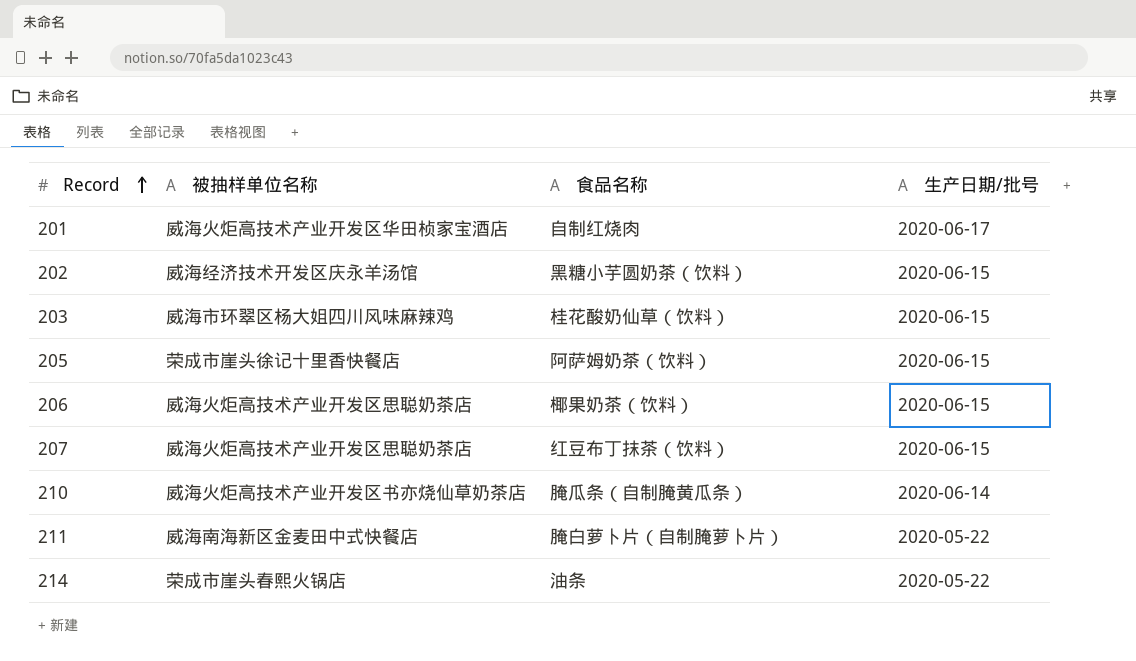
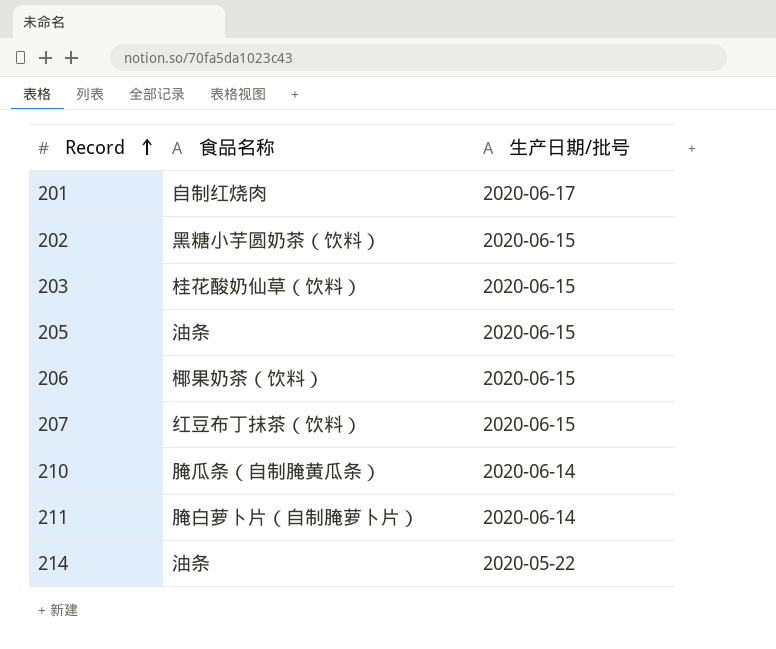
column 被抽样单位名称 | position: 2 -> none
205 | 食品名称: 阿萨姆奶茶（饮料） -> 油条
211 | 生产日期/批号: 2020-05-22 -> 2020-06-14

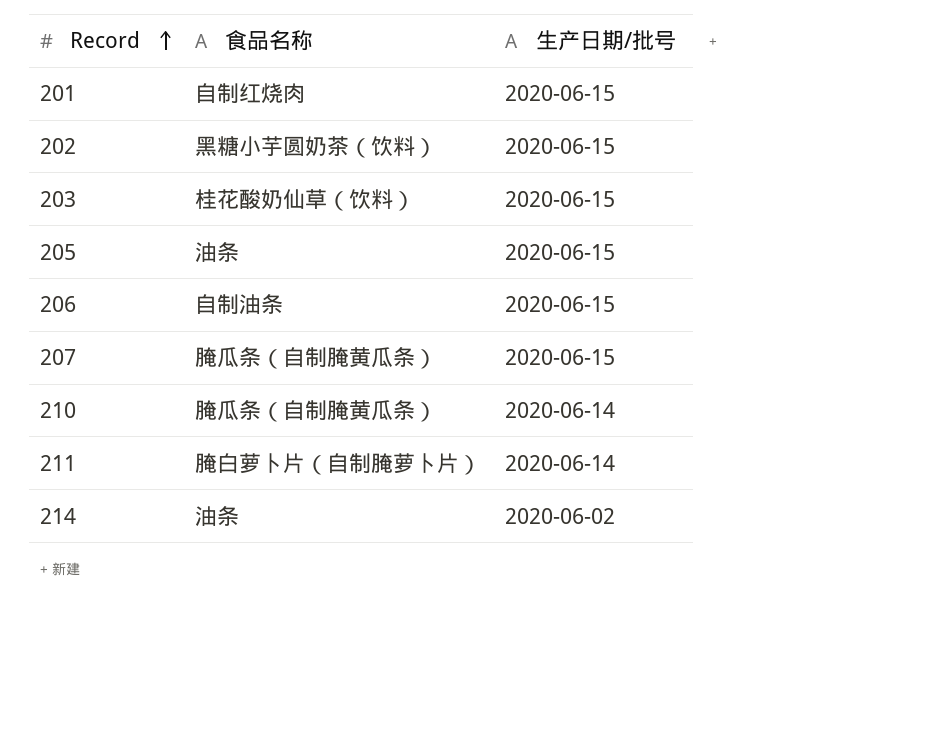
201 | 生产日期/批号: 2020-06-17 -> 2020-06-15
206 | 食品名称: 椰果奶茶（饮料） -> 自制油条
207 | 食品名称: 红豆布丁抹茶（饮料） -> 腌瓜条（自制腌黄瓜条）
214 | 生产日期/批号: 2020-05-22 -> 2020-06-02

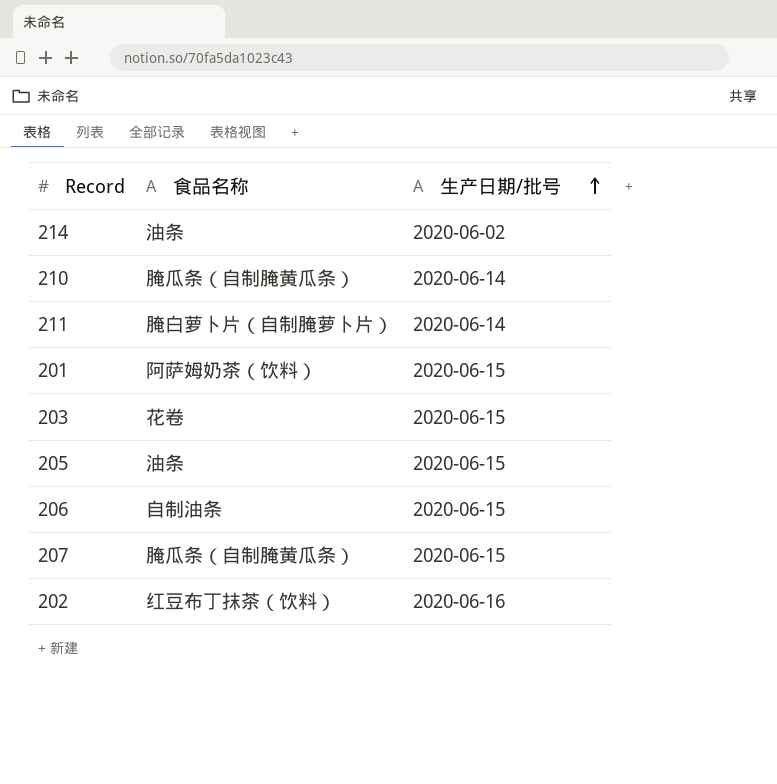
row order: Record ascending -> 生产日期/批号 ascending
201 | 食品名称: 自制红烧肉 -> 阿萨姆奶茶（饮料）
203 | 食品名称: 桂花酸奶仙草（饮料） -> 花卷
202 | 食品名称: 黑糖小芋圆奶茶（饮料） -> 红豆布丁抹茶（饮料）
202 | 生产日期/批号: 2020-06-15 -> 2020-06-16

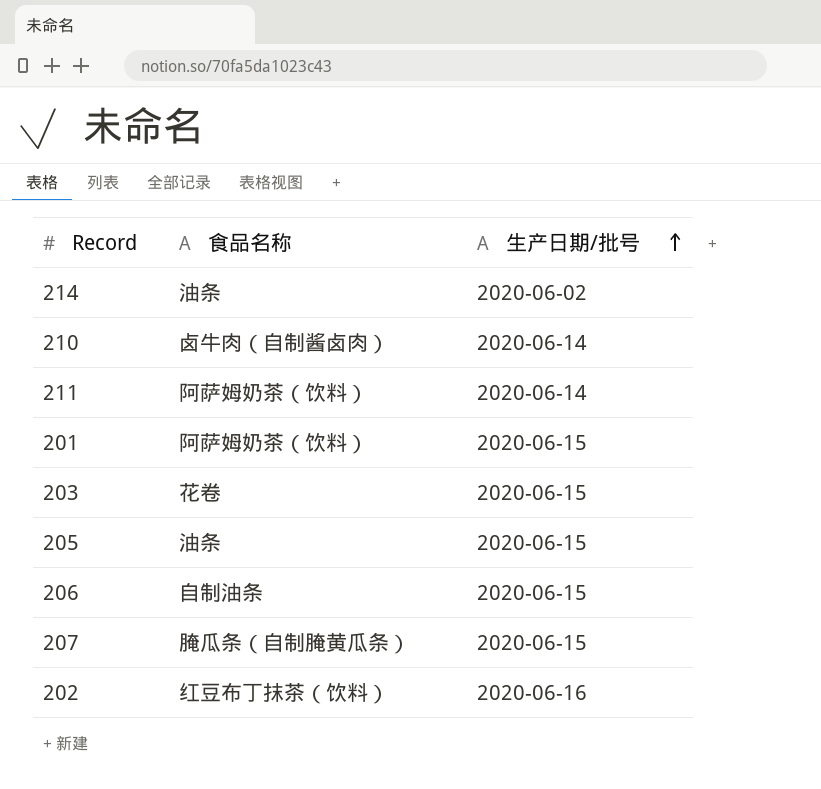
210 | 食品名称: 腌瓜条（自制腌黄瓜条） -> 卤牛肉（自制酱卤肉）
211 | 食品名称: 腌白萝卜片（自制腌萝卜片） -> 阿萨姆奶茶（饮料）

